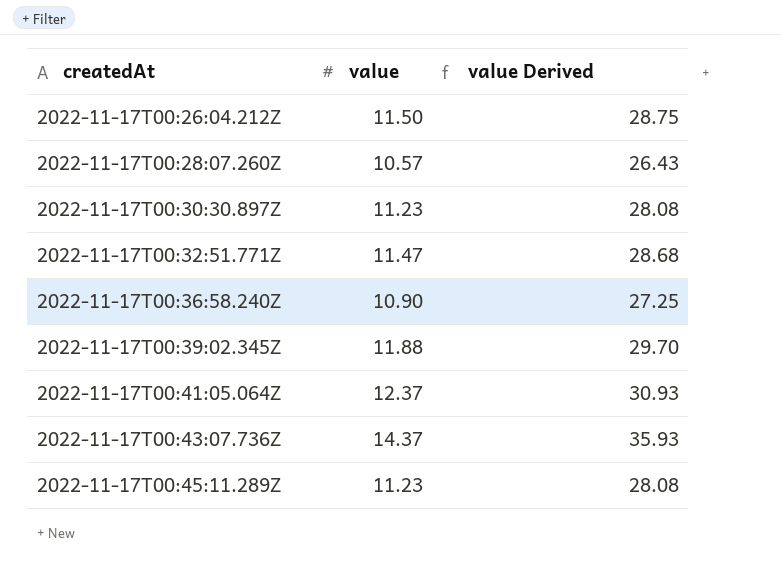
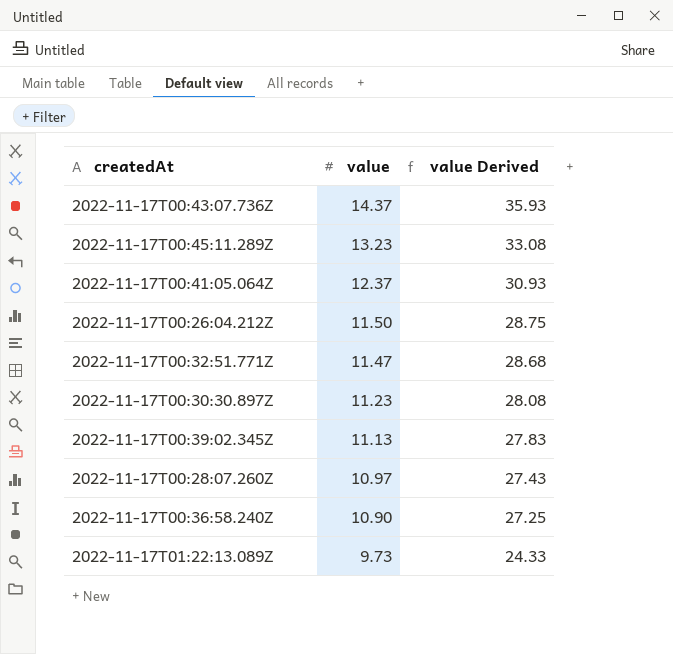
row order: createdAt ascending -> value descending
2022-11-17T00:45:11.289Z | value: 11.23 -> 13.23
2022-11-17T00:45:11.289Z | value Derived: 28.08 -> 33.08
2022-11-17T00:39:02.345Z | value: 11.88 -> 11.13
2022-11-17T00:39:02.345Z | value Derived: 29.70 -> 27.83
2022-11-17T00:28:07.260Z | value: 10.57 -> 10.97
2022-11-17T00:28:07.260Z | value Derived: 26.43 -> 27.43
row 2022-11-17T01:22:13.089Z: none -> 9.73 | 24.33

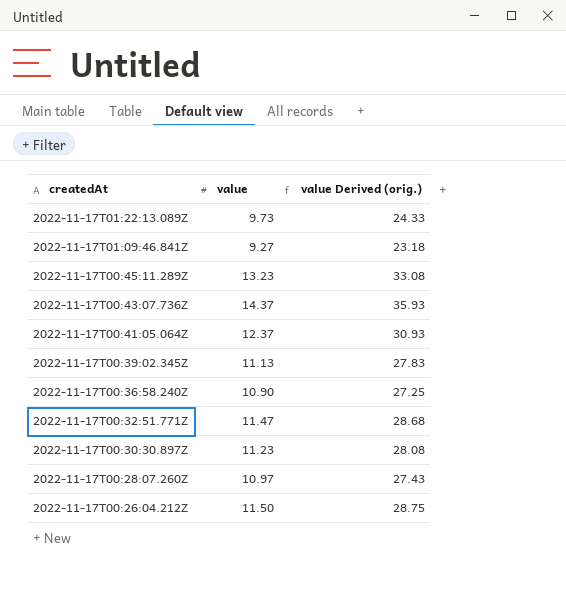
row order: value descending -> createdAt descending
column name: value Derived -> value Derived (orig.)
row 2022-11-17T01:09:46.841Z: none -> 9.27 | 23.18

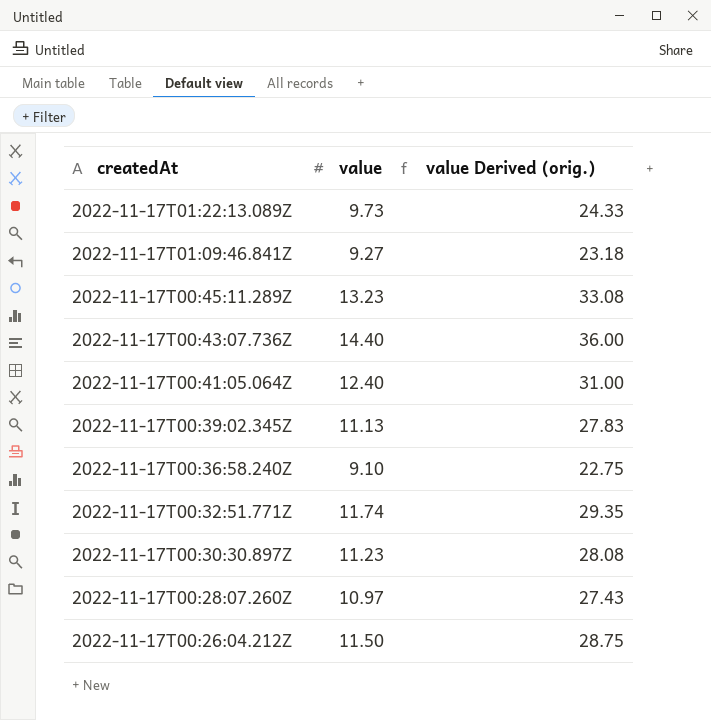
2022-11-17T00:43:07.736Z | value: 14.37 -> 14.40
2022-11-17T00:43:07.736Z | value Derived (orig.): 35.93 -> 36.00
2022-11-17T00:41:05.064Z | value: 12.37 -> 12.40
2022-11-17T00:41:05.064Z | value Derived (orig.): 30.93 -> 31.00
2022-11-17T00:36:58.240Z | value: 10.90 -> 9.10
2022-11-17T00:36:58.240Z | value Derived (orig.): 27.25 -> 22.75
2022-11-17T00:32:51.771Z | value: 11.47 -> 11.74
2022-11-17T00:32:51.771Z | value Derived (orig.): 28.68 -> 29.35

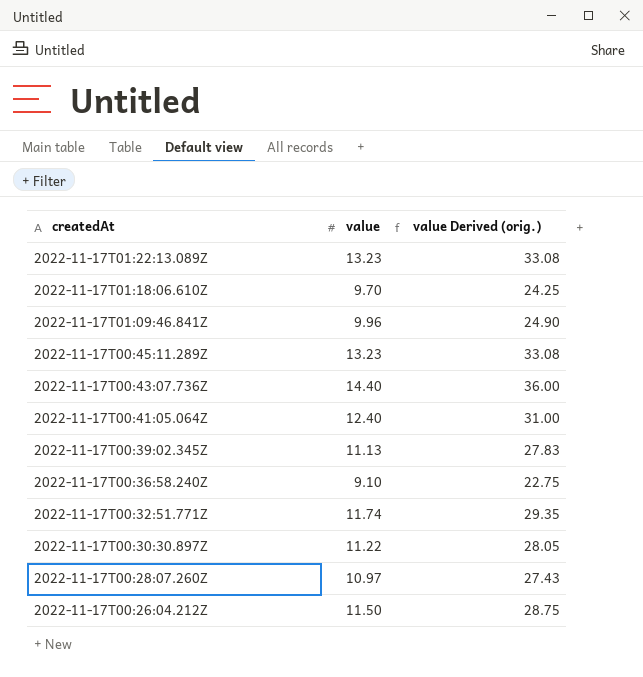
2022-11-17T01:22:13.089Z | value: 9.73 -> 13.23
2022-11-17T01:22:13.089Z | value Derived (orig.): 24.33 -> 33.08
row 2022-11-17T01:18:06.610Z: none -> 9.70 | 24.25
2022-11-17T01:09:46.841Z | value: 9.27 -> 9.96
2022-11-17T01:09:46.841Z | value Derived (orig.): 23.18 -> 24.90
2022-11-17T00:30:30.897Z | value: 11.23 -> 11.22
2022-11-17T00:30:30.897Z | value Derived (orig.): 28.08 -> 28.05

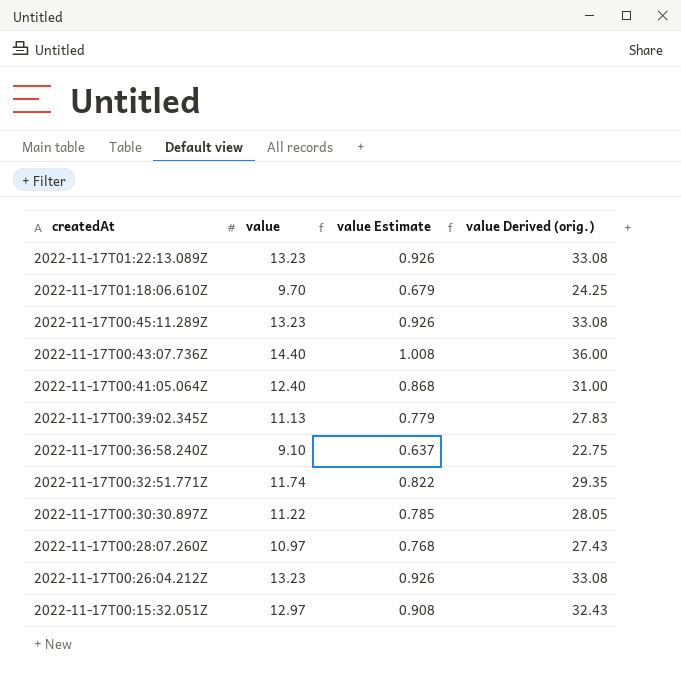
column value Estimate | formula: none -> [value] * 0.07
row 2022-11-17T01:09:46.841Z: 9.96 | 24.90 -> none
2022-11-17T00:26:04.212Z | value: 11.50 -> 13.23
2022-11-17T00:26:04.212Z | value Derived (orig.): 28.75 -> 33.08
row 2022-11-17T00:15:32.051Z: none -> 12.97 | 0.908 | 32.43

